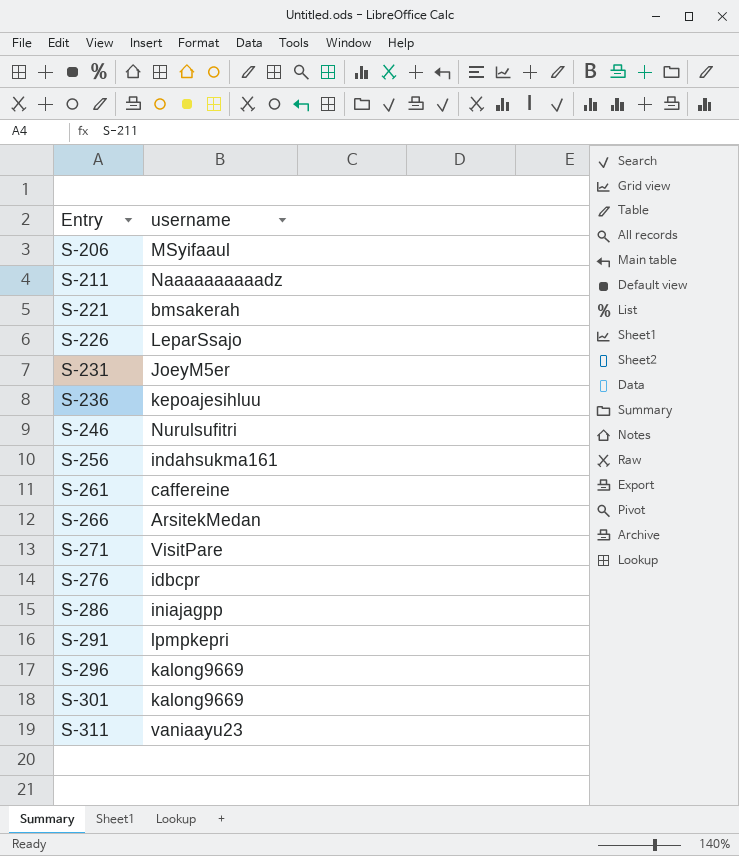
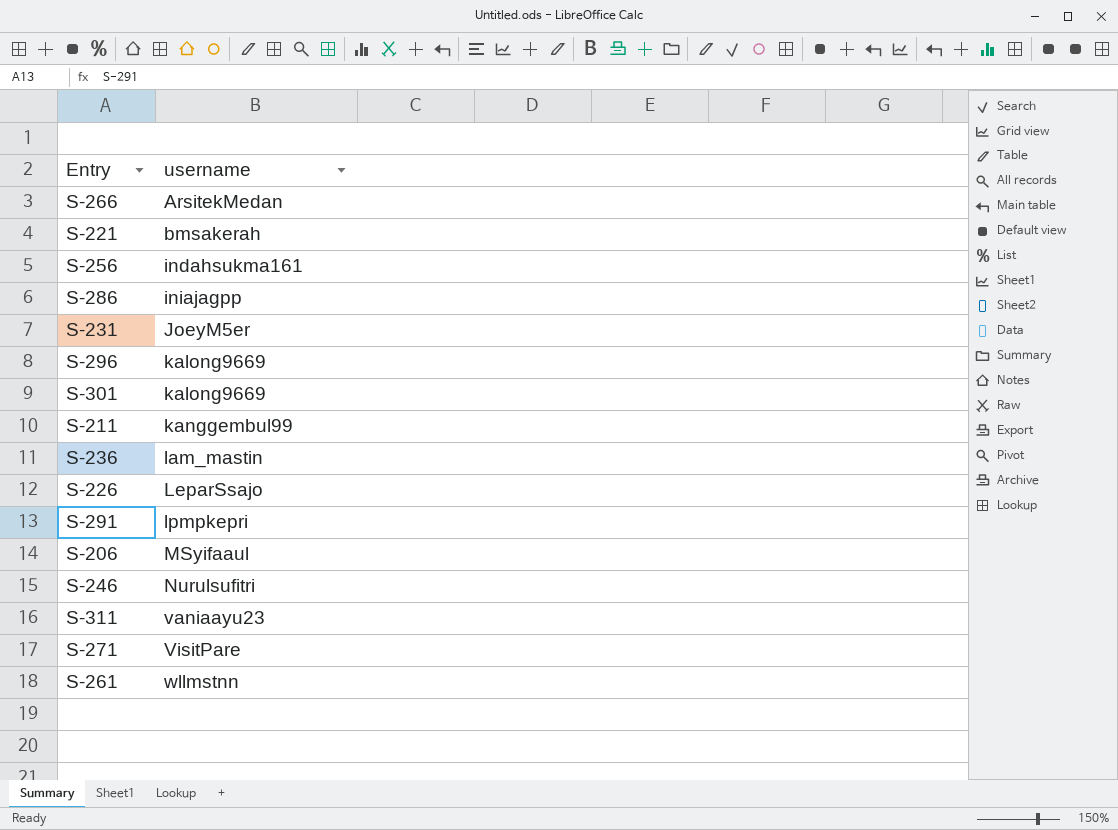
row order: Entry ascending -> username ascending
row S-276: idbcpr -> none
S-211 | username: Naaaaaaaaaadz -> kanggembul99
S-236 | username: kepoajesihluu -> lam_mastin
S-261 | username: caffereine -> wllmstnn

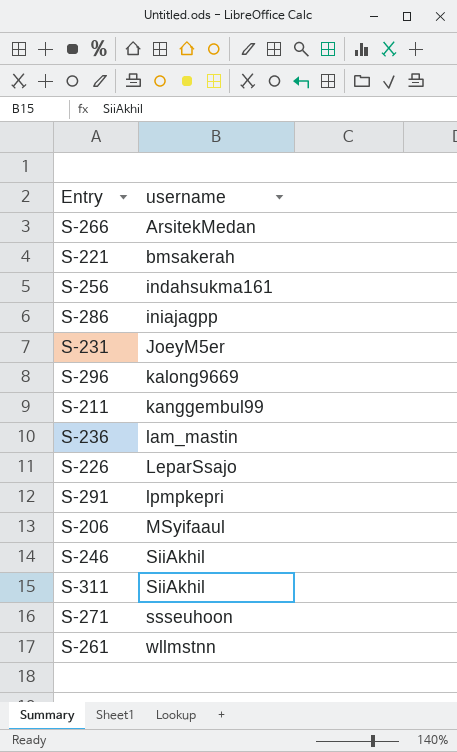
row S-301: kalong9669 -> none
S-246 | username: Nurulsufitri -> SiiAkhil
S-311 | username: vaniaayu23 -> SiiAkhil
S-271 | username: VisitPare -> ssseuhoon

